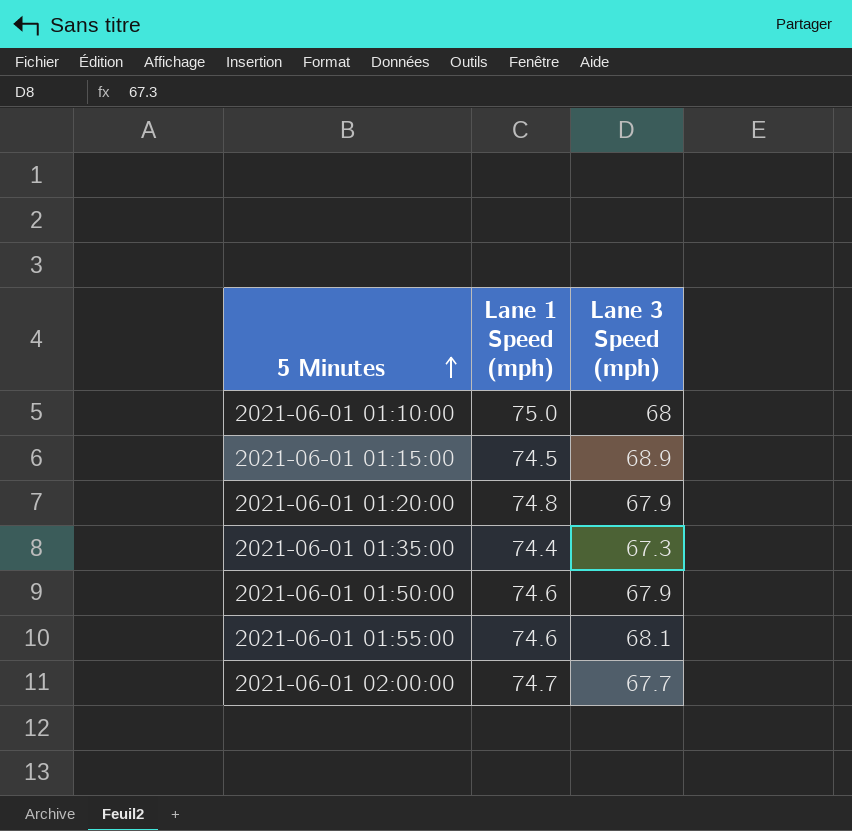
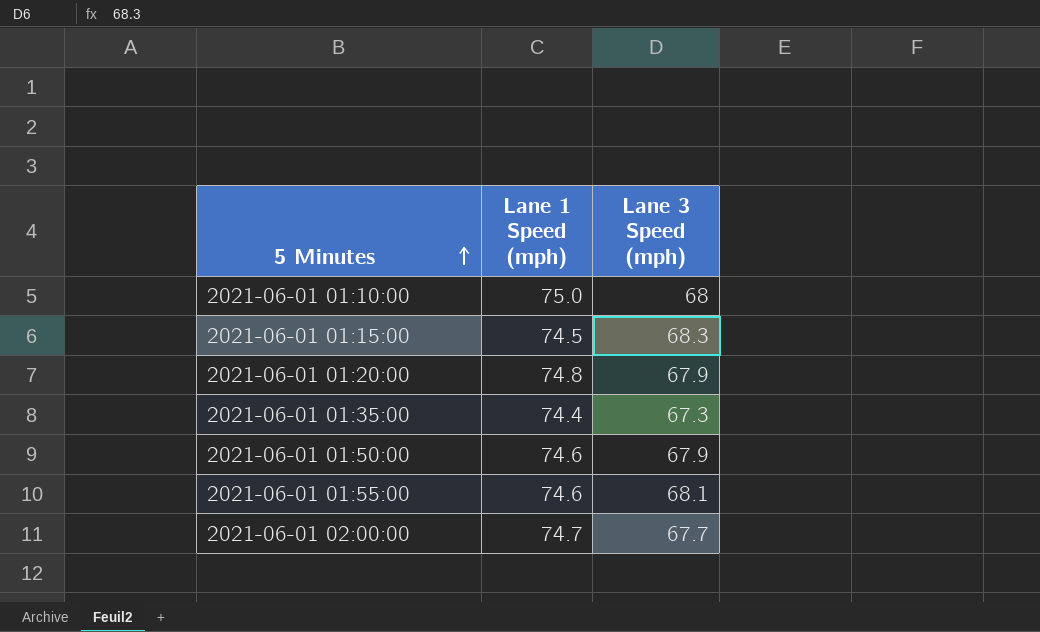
2021-06-01 01:15:00 | Lane 3 Speed (mph): 68.9 -> 68.3

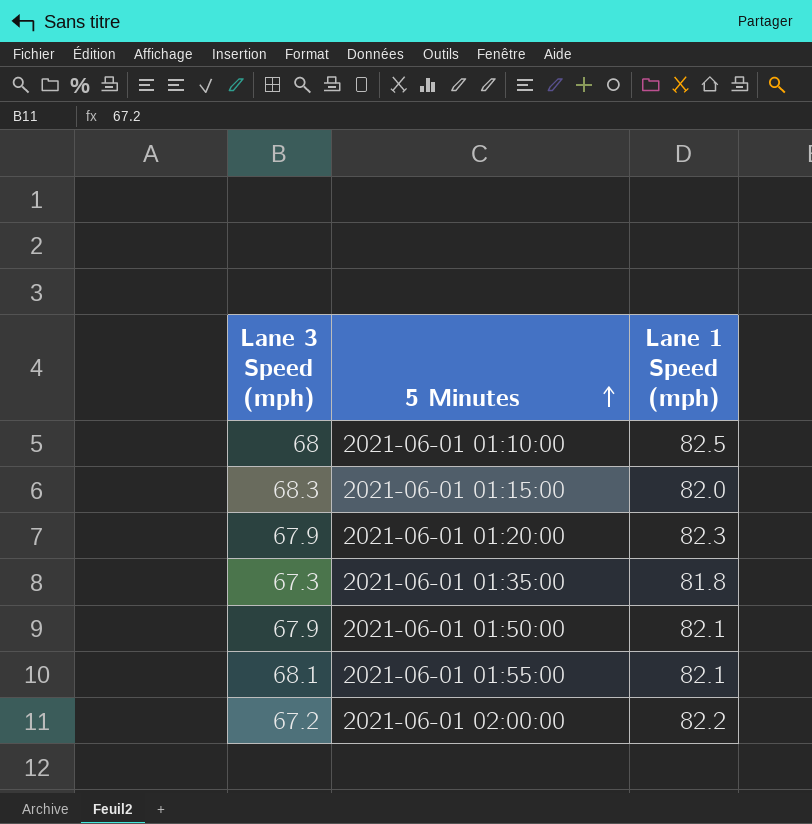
column Lane 3 Speed (mph) | position: 3 -> 1
2021-06-01 01:10:00 | Lane 1 Speed (mph): 75.0 -> 82.5
2021-06-01 01:15:00 | Lane 1 Speed (mph): 74.5 -> 82.0
2021-06-01 01:20:00 | Lane 1 Speed (mph): 74.8 -> 82.3
2021-06-01 01:35:00 | Lane 1 Speed (mph): 74.4 -> 81.8
2021-06-01 01:50:00 | Lane 1 Speed (mph): 74.6 -> 82.1
2021-06-01 01:55:00 | Lane 1 Speed (mph): 74.6 -> 82.1
2021-06-01 02:00:00 | Lane 3 Speed (mph): 67.7 -> 67.2
2021-06-01 02:00:00 | Lane 1 Speed (mph): 74.7 -> 82.2

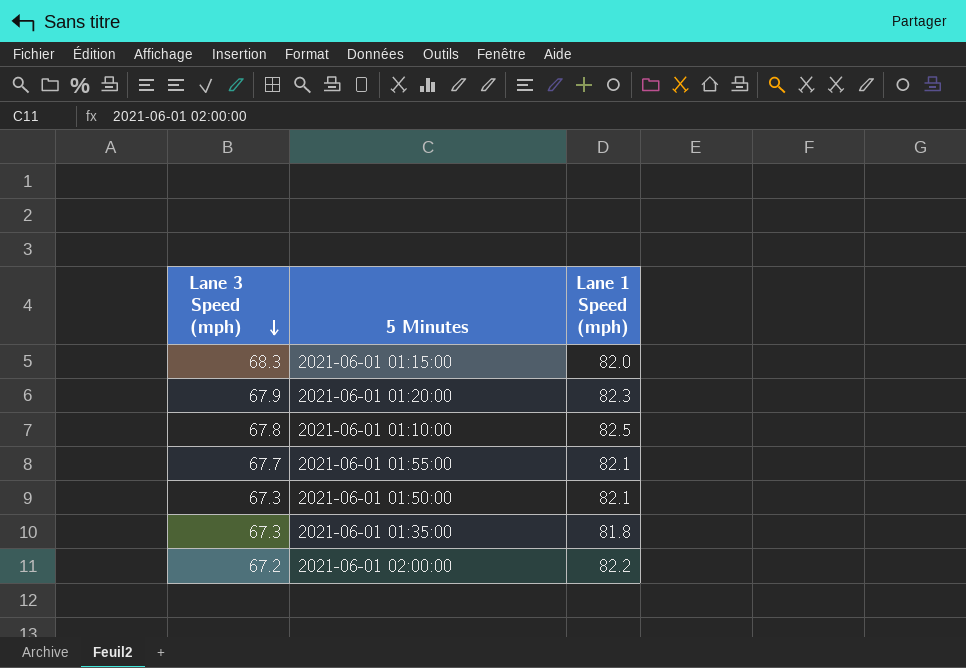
row order: 5 Minutes ascending -> Lane 3 Speed (mph) descending
2021-06-01 01:10:00 | Lane 3 Speed (mph): 68 -> 67.8
2021-06-01 01:55:00 | Lane 3 Speed (mph): 68.1 -> 67.7
2021-06-01 01:50:00 | Lane 3 Speed (mph): 67.9 -> 67.3

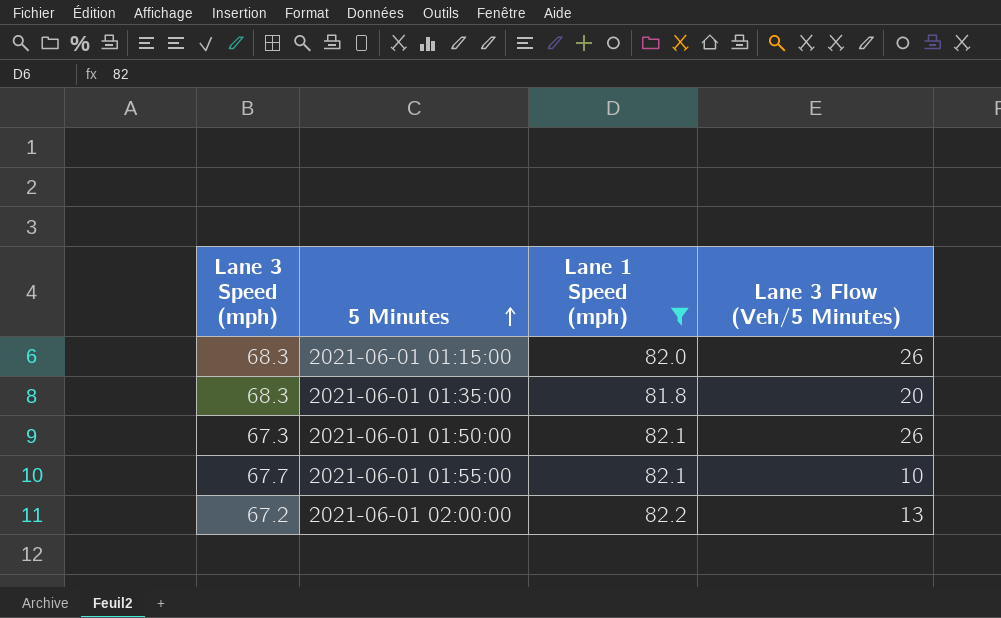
filter: none -> Lane 1 Speed (mph) <= 82.2
row order: Lane 3 Speed (mph) descending -> 5 Minutes ascending
column Lane 3 Flow (Veh/5 Minutes) | position: none -> 4
2021-06-01 01:35:00 | Lane 3 Speed (mph): 67.3 -> 68.3

